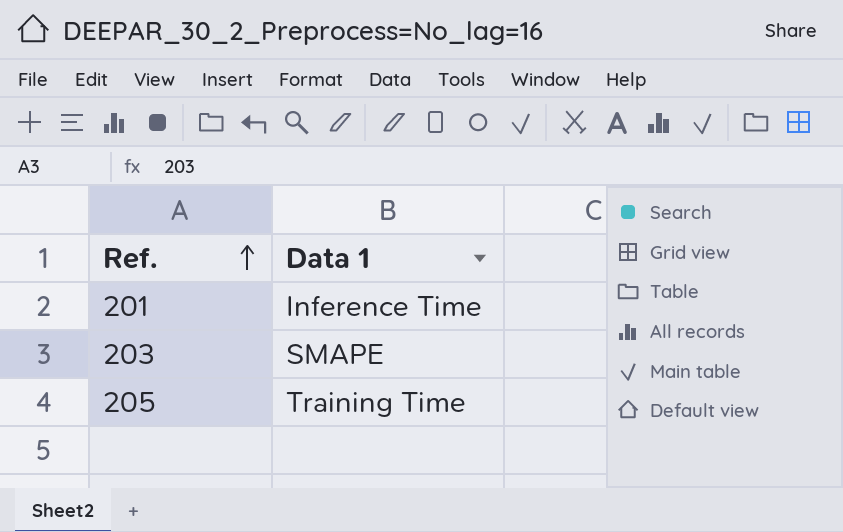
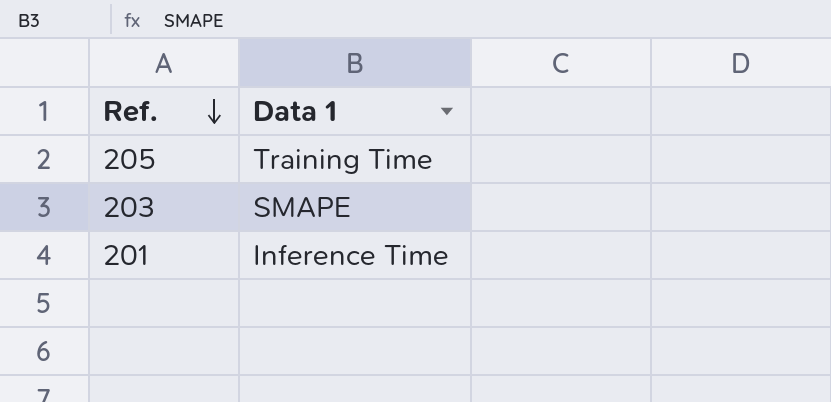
row order: Ref. ascending -> Ref. descending

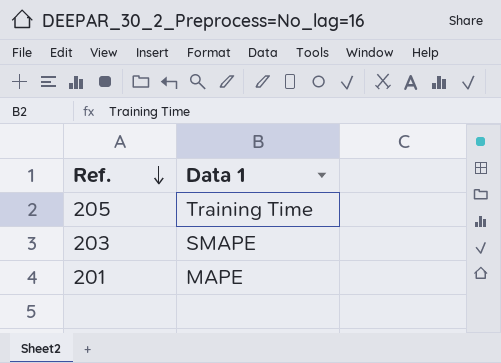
201 | Data 1: Inference Time -> MAPE

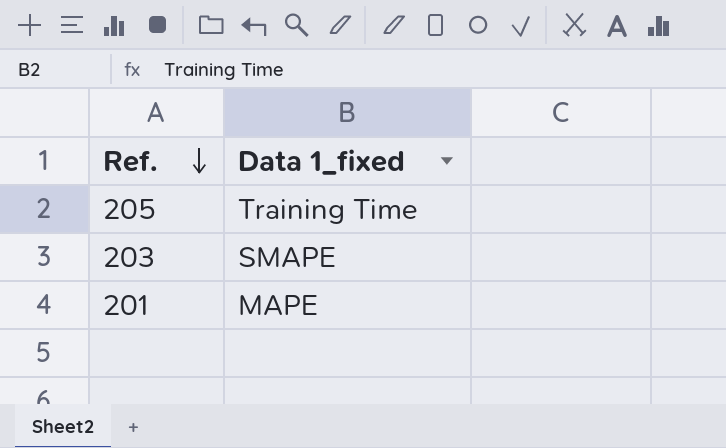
column name: Data 1 -> Data 1_fixed

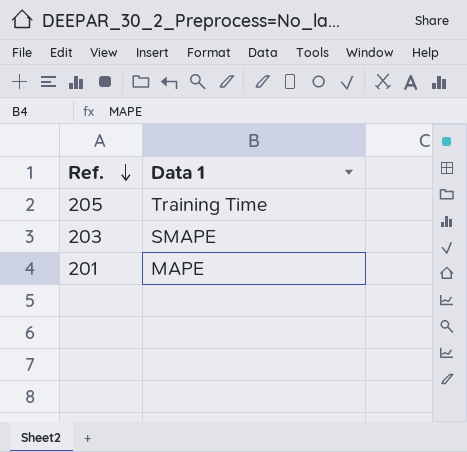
column name: Data 1_fixed -> Data 1

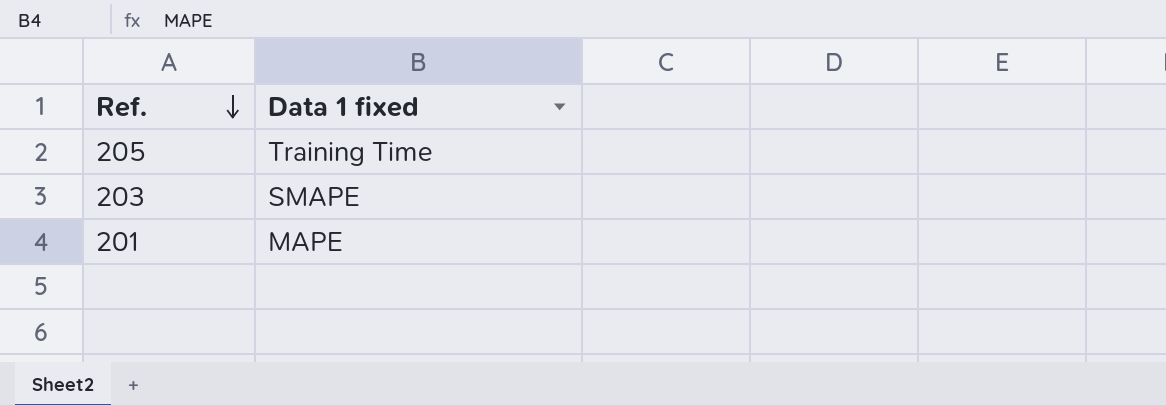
column name: Data 1 -> Data 1 fixed

